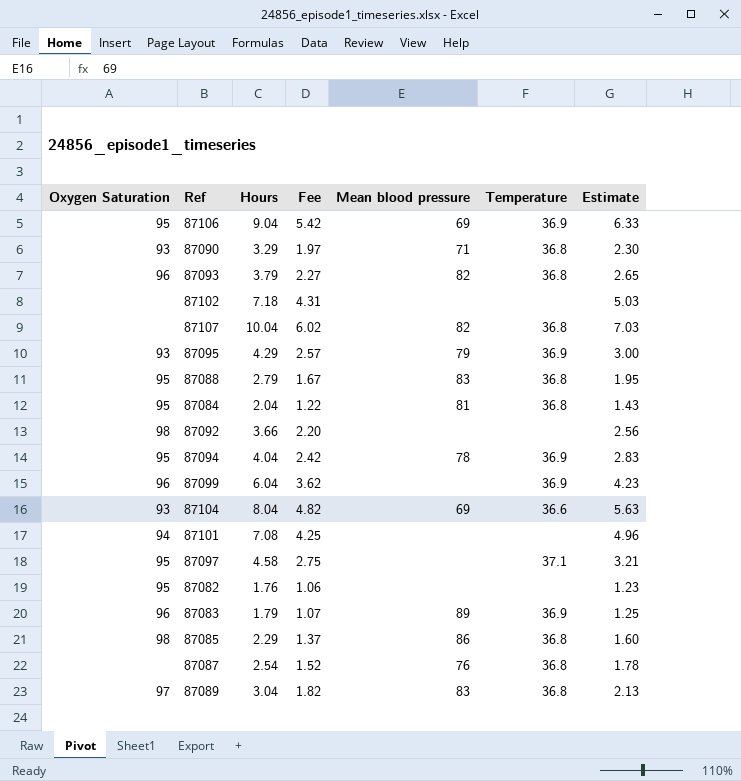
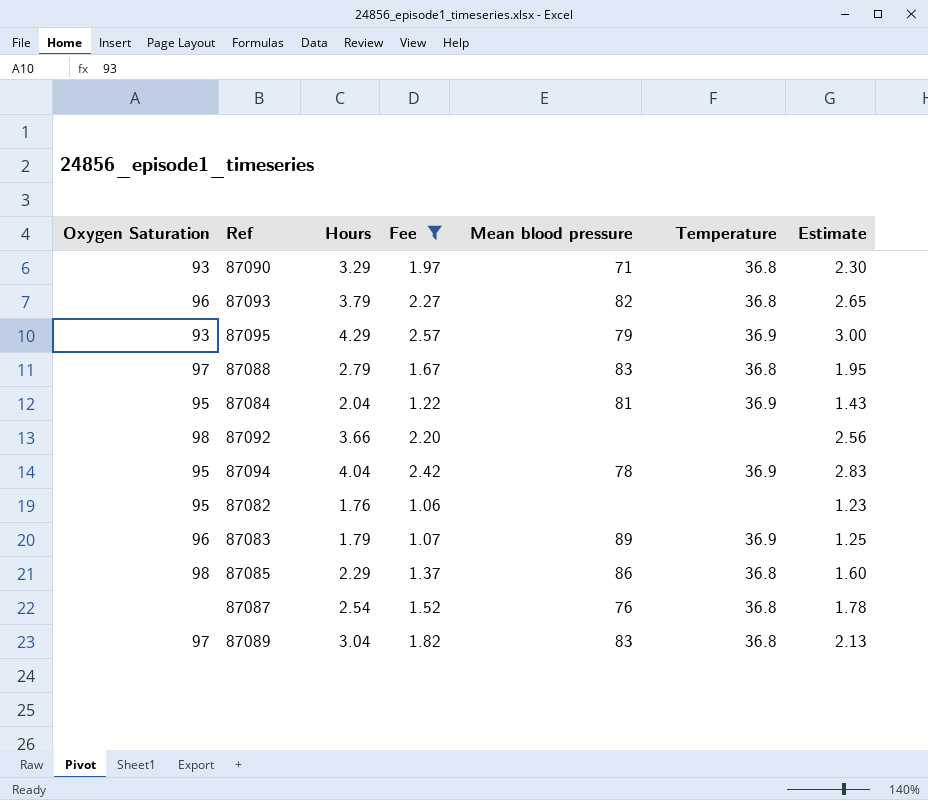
filter: none -> Fee <= 2.57
87088 | Oxygen Saturation: 95 -> 97
87084 | Temperature: 36.8 -> 36.9

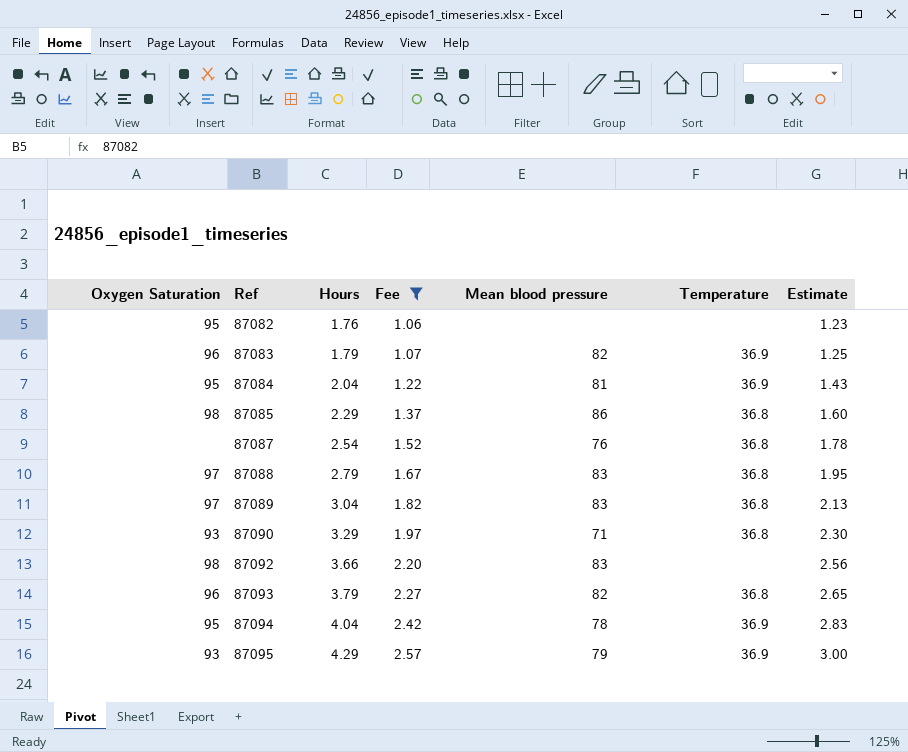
row order: none -> Ref ascending
87083 | Mean blood pressure: 89 -> 82
87092 | Mean blood pressure: none -> 83

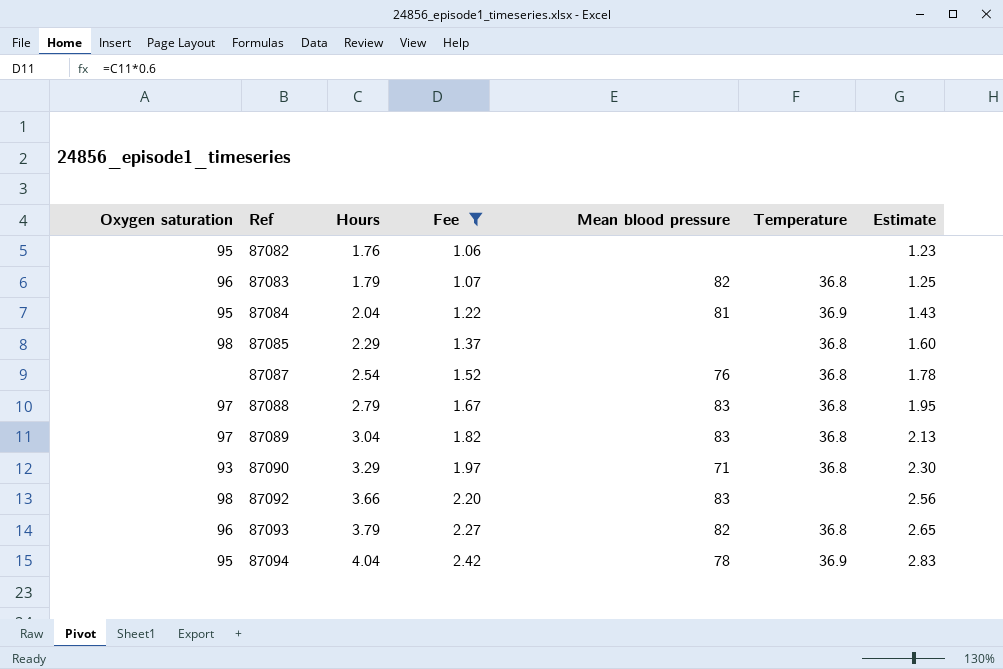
column name: Oxygen Saturation -> Oxygen saturation
row 87095: 93 | 4.29 | 2.57 | 79 | 36.9 | 3.00 -> none
87083 | Temperature: 36.9 -> 36.8
87085 | Mean blood pressure: 86 -> none

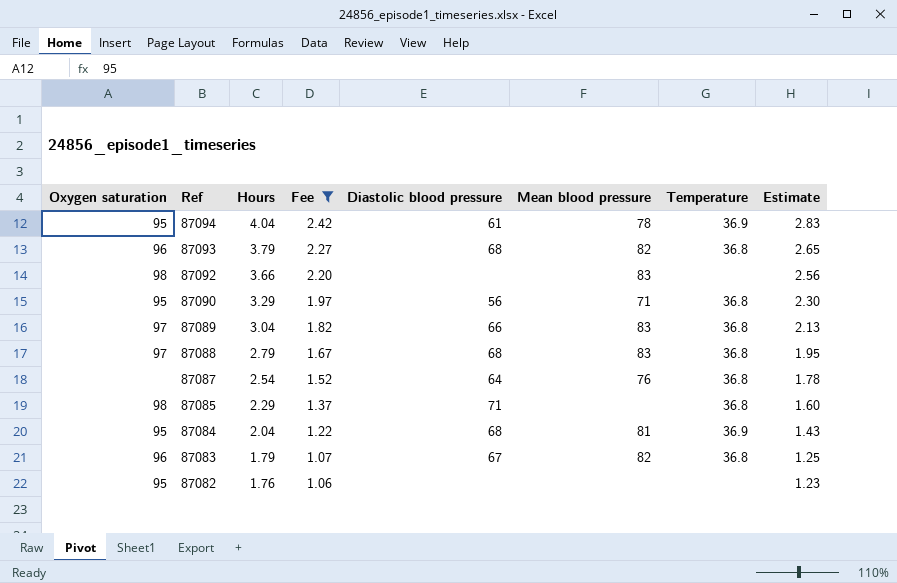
row order: Ref ascending -> Ref descending
column Diastolic blood pressure | position: none -> 5
87090 | Oxygen saturation: 93 -> 95

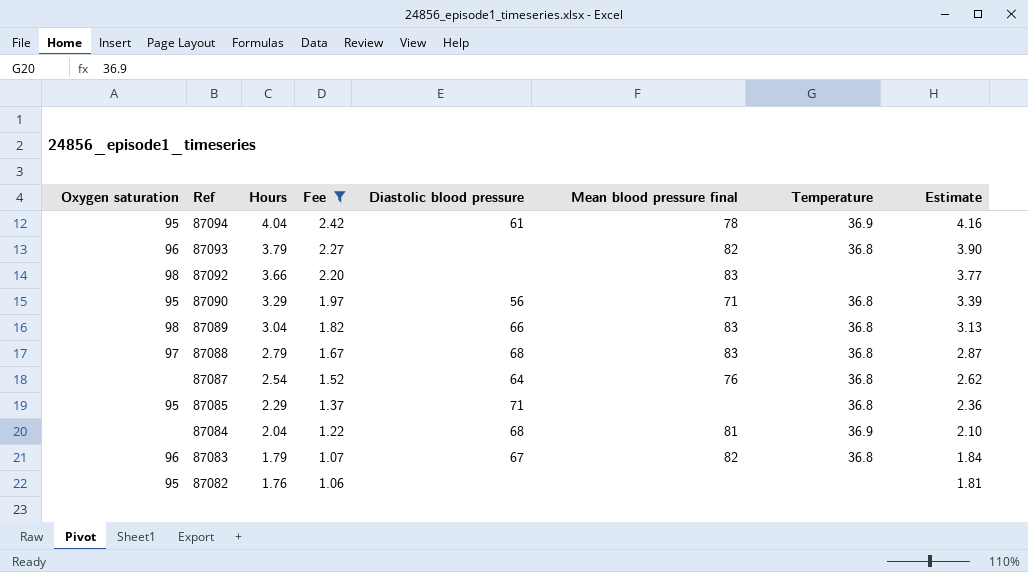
column name: Mean blood pressure -> Mean blood pressure final
column Estimate | formula: [Hours] * 0.7 -> [Hours] * 1.03
87093 | Diastolic blood pressure: 68 -> none
87089 | Oxygen saturation: 97 -> 98
87085 | Oxygen saturation: 98 -> 95
87084 | Oxygen saturation: 95 -> none

